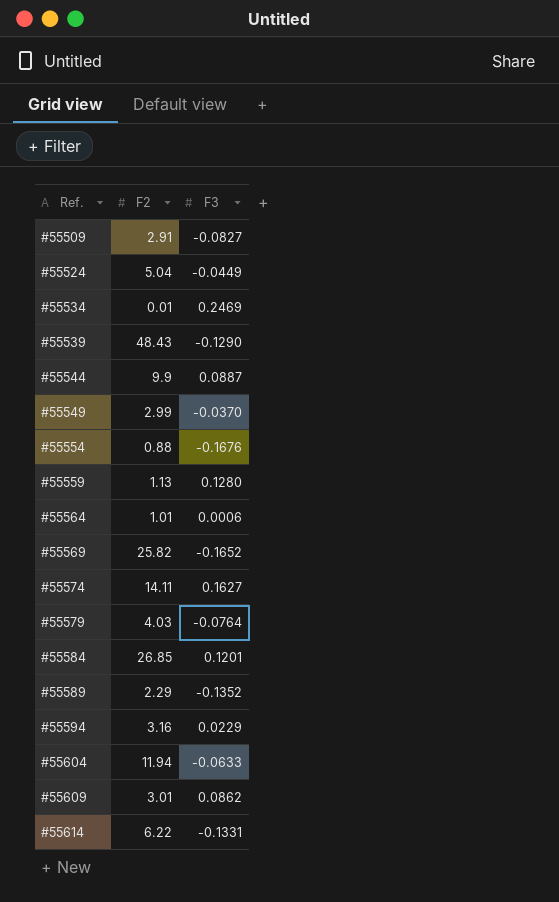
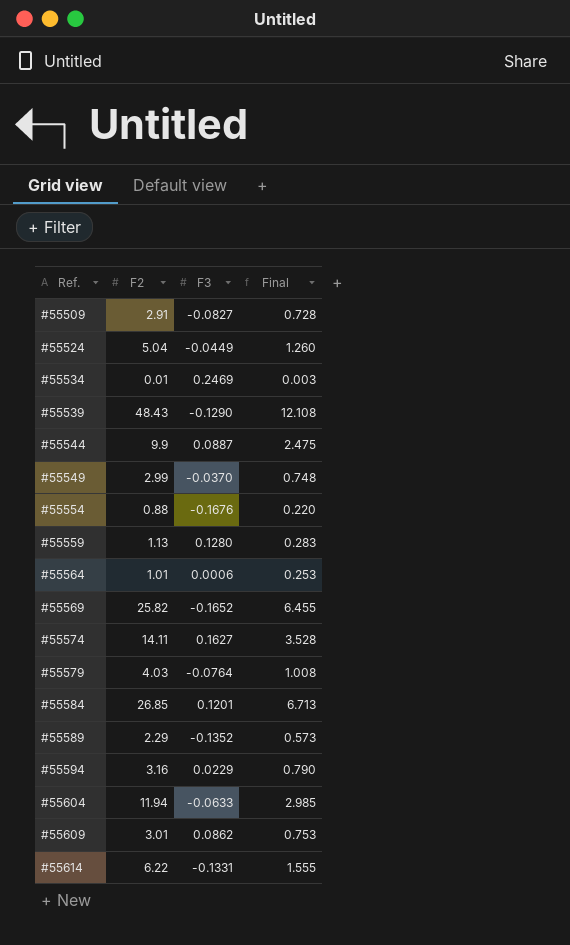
column Final | formula: none -> [F2] * 0.25

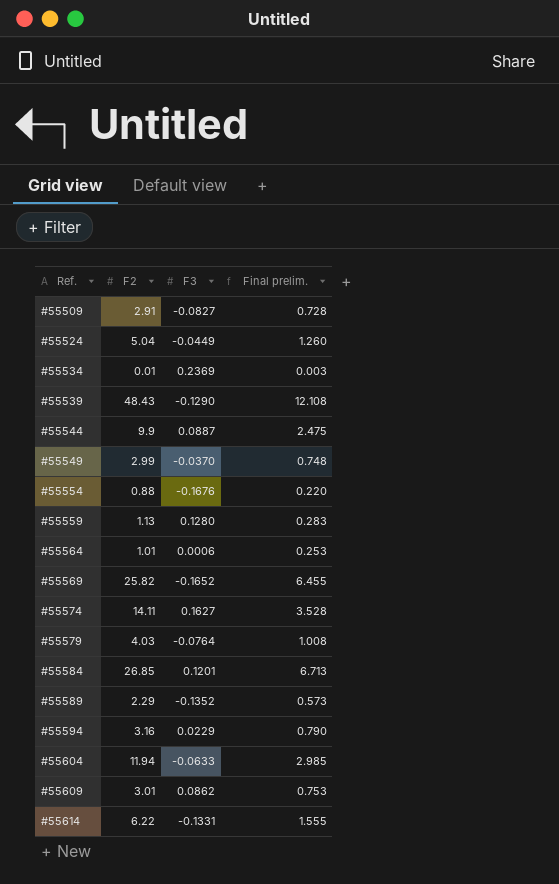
column name: Final -> Final prelim.
#55534 | F3: 0.2469 -> 0.2369

